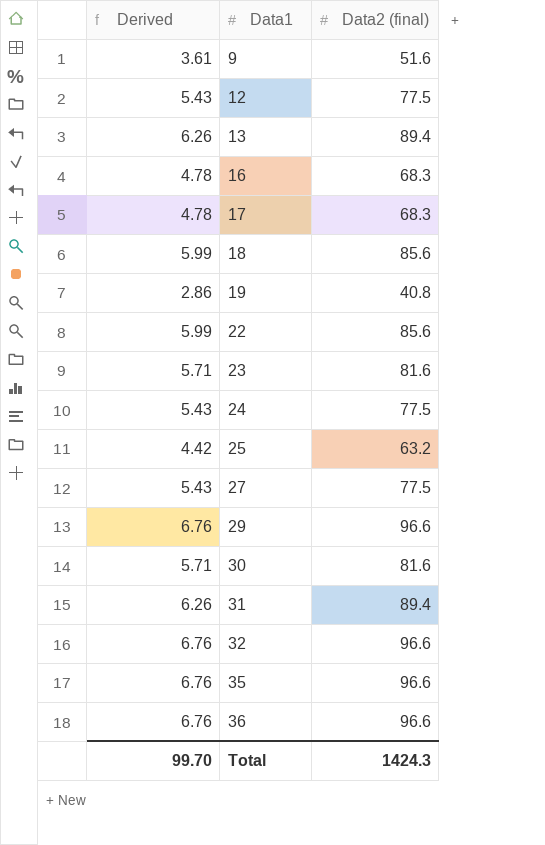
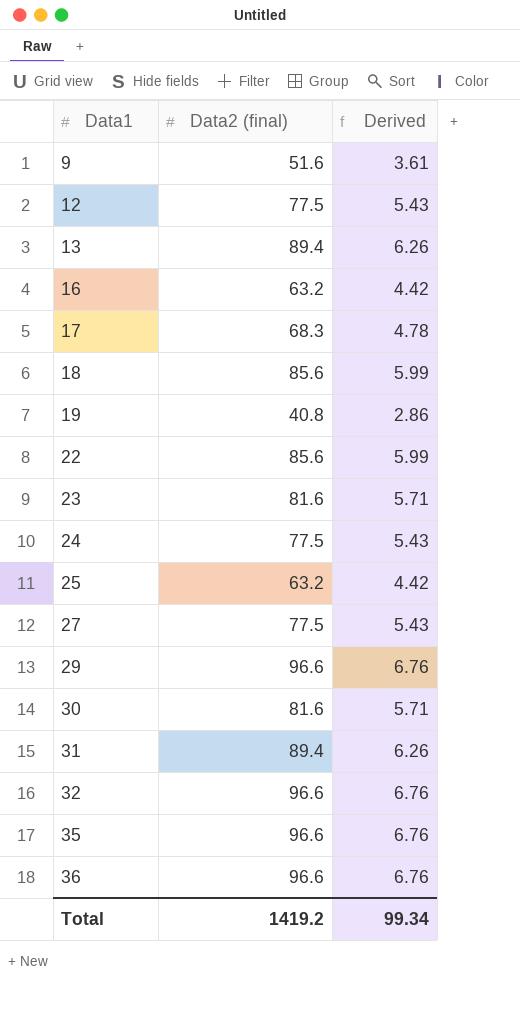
column Derived | position: 1 -> 3
16 | Data2 (final): 68.3 -> 63.2
16 | Derived: 4.78 -> 4.42
Total | Data2 (final): 1424.3 -> 1419.2
Total | Derived: 99.70 -> 99.34

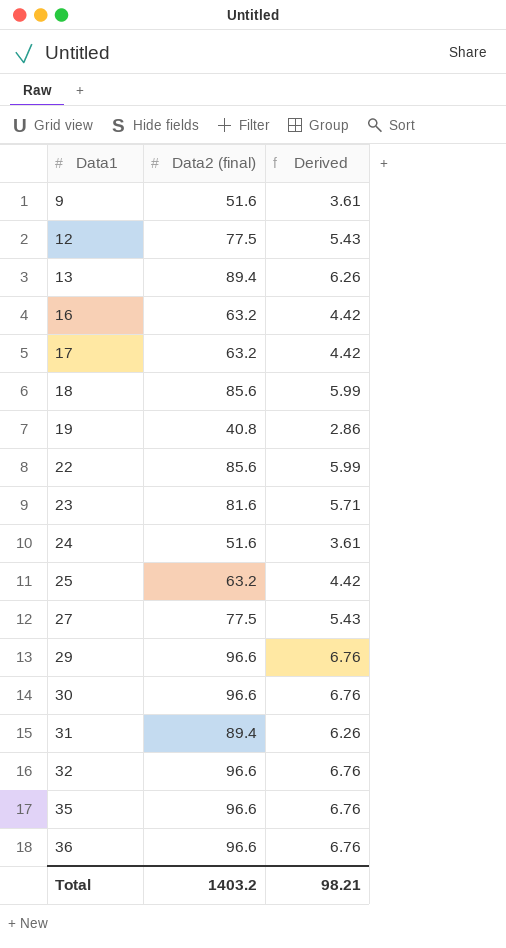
17 | Data2 (final): 68.3 -> 63.2
17 | Derived: 4.78 -> 4.42
24 | Data2 (final): 77.5 -> 51.6
24 | Derived: 5.43 -> 3.61
30 | Data2 (final): 81.6 -> 96.6
30 | Derived: 5.71 -> 6.76
Total | Data2 (final): 1419.2 -> 1403.2
Total | Derived: 99.34 -> 98.21

